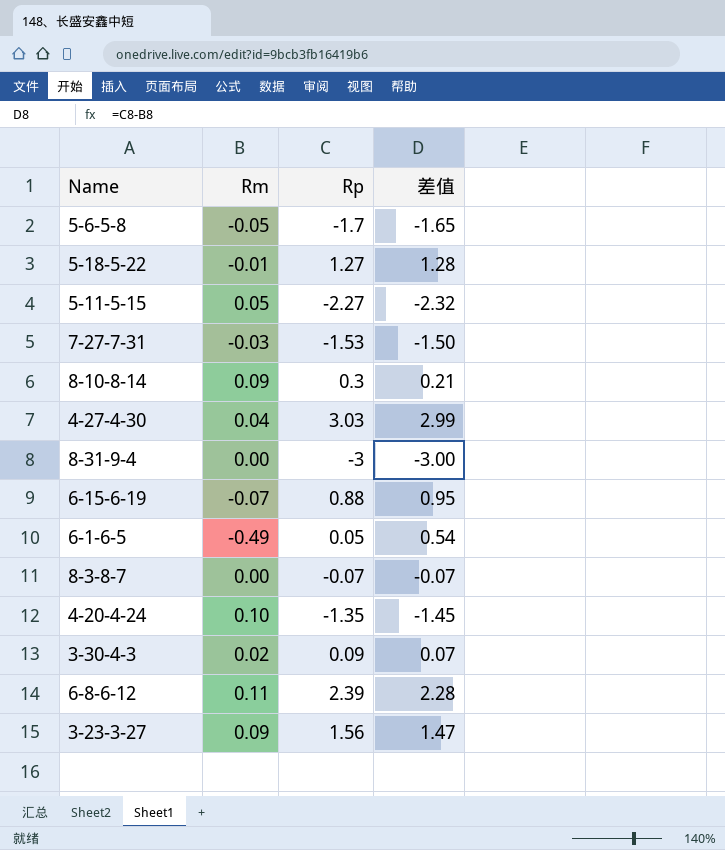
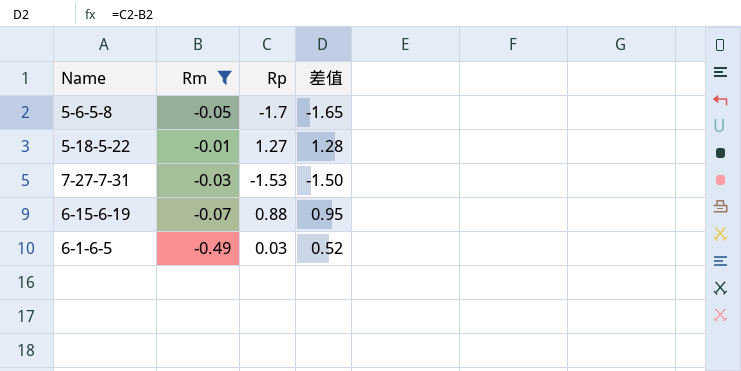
filter: none -> Rm <= -0.01
6-1-6-5 | Rp: 0.05 -> 0.03
6-1-6-5 | 差值: 0.54 -> 0.52

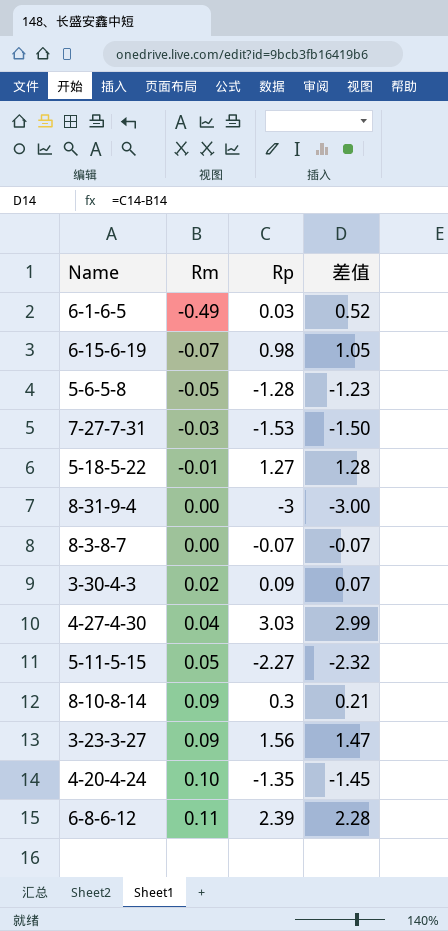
filter: Rm <= -0.01 -> none
row order: none -> Rm ascending
6-15-6-19 | Rp: 0.88 -> 0.98
6-15-6-19 | 差值: 0.95 -> 1.05
5-6-5-8 | Rp: -1.7 -> -1.28
5-6-5-8 | 差值: -1.65 -> -1.23

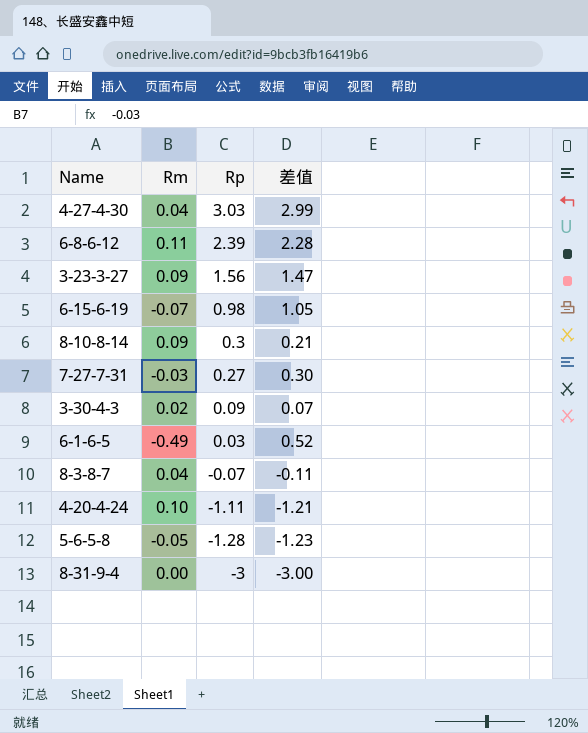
row order: Rm ascending -> Rp descending
row 5-18-5-22: -0.01 | 1.27 | 1.28 -> none
row 5-11-5-15: 0.05 | -2.27 | -2.32 -> none
7-27-7-31 | Rp: -1.53 -> 0.27
7-27-7-31 | 差值: -1.50 -> 0.30
8-3-8-7 | Rm: 0.00 -> 0.04
8-3-8-7 | 差值: -0.07 -> -0.11
4-20-4-24 | Rp: -1.35 -> -1.11
4-20-4-24 | 差值: -1.45 -> -1.21

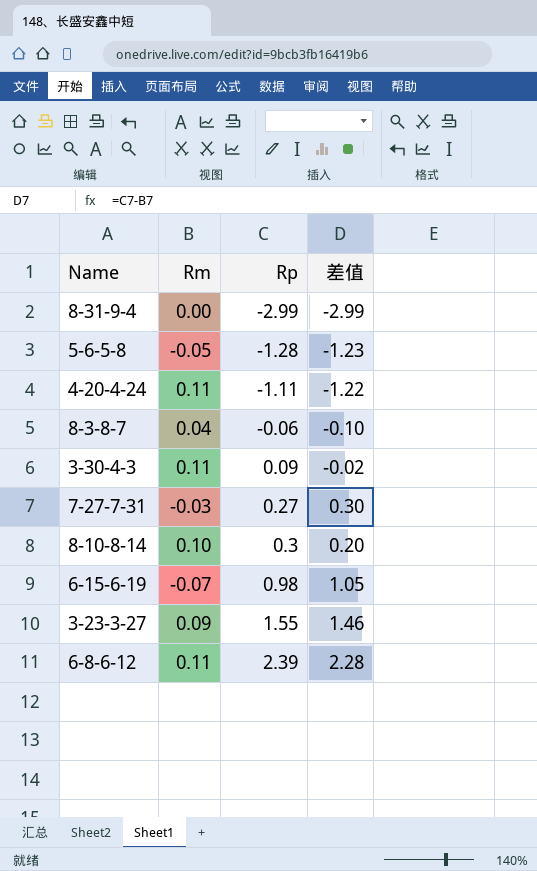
row order: Rp descending -> Rp ascending
row 4-27-4-30: 0.04 | 3.03 | 2.99 -> none
row 6-1-6-5: -0.49 | 0.03 | 0.52 -> none
8-31-9-4 | Rp: -3 -> -2.99
8-31-9-4 | 差值: -3.00 -> -2.99
4-20-4-24 | Rm: 0.10 -> 0.11
4-20-4-24 | 差值: -1.21 -> -1.22
8-3-8-7 | Rp: -0.07 -> -0.06
8-3-8-7 | 差值: -0.11 -> -0.10
3-30-4-3 | Rm: 0.02 -> 0.11
3-30-4-3 | 差值: 0.07 -> -0.02
8-10-8-14 | Rm: 0.09 -> 0.10
8-10-8-14 | 差值: 0.21 -> 0.20
3-23-3-27 | Rp: 1.56 -> 1.55
3-23-3-27 | 差值: 1.47 -> 1.46

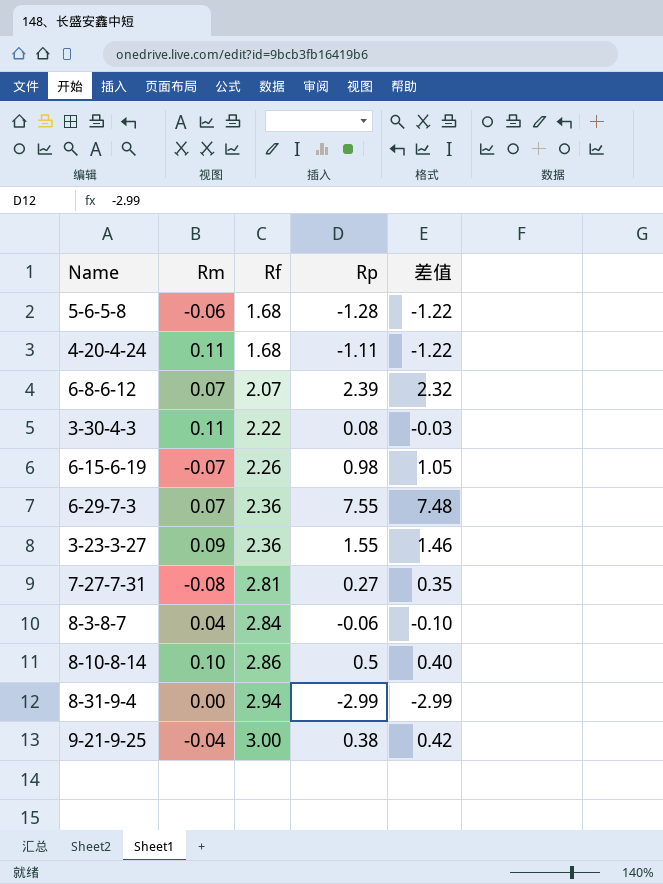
row order: Rp ascending -> Rf ascending
column Rf | position: none -> 3
5-6-5-8 | Rm: -0.05 -> -0.06
5-6-5-8 | 差值: -1.23 -> -1.22
6-8-6-12 | Rm: 0.11 -> 0.07
6-8-6-12 | 差值: 2.28 -> 2.32
3-30-4-3 | Rp: 0.09 -> 0.08
3-30-4-3 | 差值: -0.02 -> -0.03
row 6-29-7-3: none -> 0.07 | 2.36 | 7.55 | 7.48
7-27-7-31 | Rm: -0.03 -> -0.08
7-27-7-31 | 差值: 0.30 -> 0.35
8-10-8-14 | Rp: 0.3 -> 0.5
8-10-8-14 | 差值: 0.20 -> 0.40
row 9-21-9-25: none -> -0.04 | 3.00 | 0.38 | 0.42

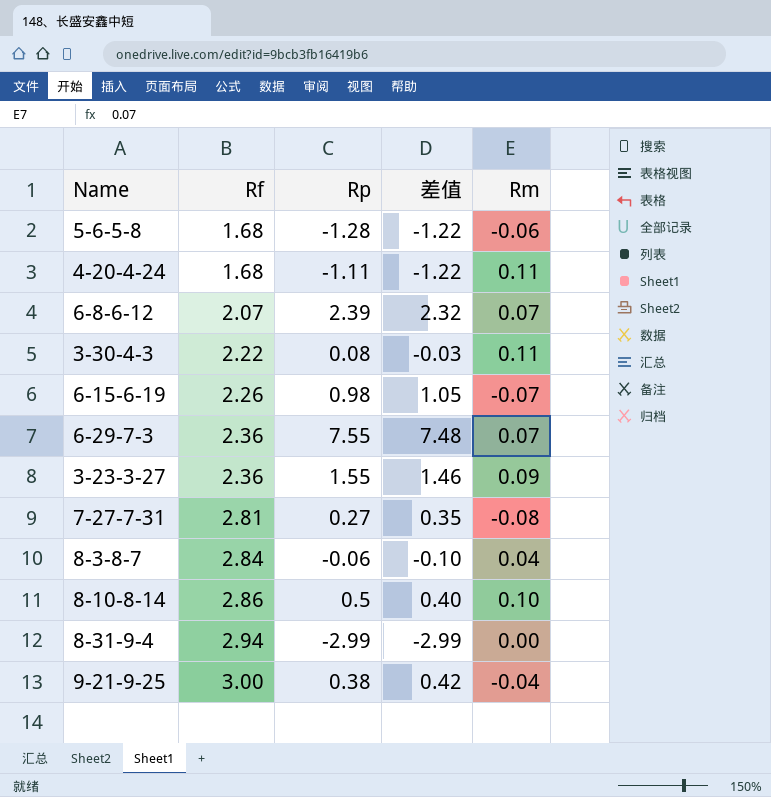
column Rm | position: 2 -> 5

